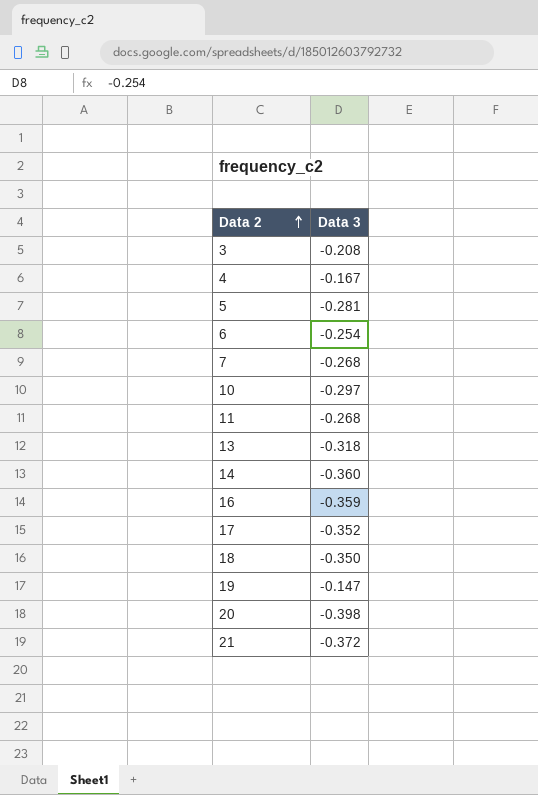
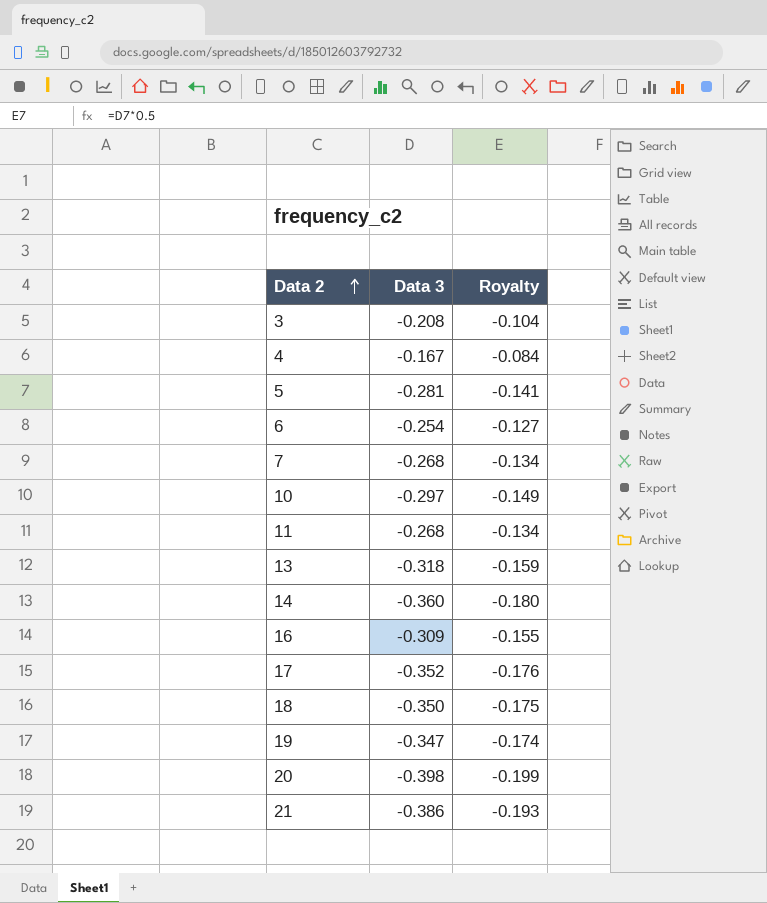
column Royalty | formula: none -> [Data 3] * 0.5
16 | Data 3: -0.359 -> -0.309
19 | Data 3: -0.147 -> -0.347
21 | Data 3: -0.372 -> -0.386

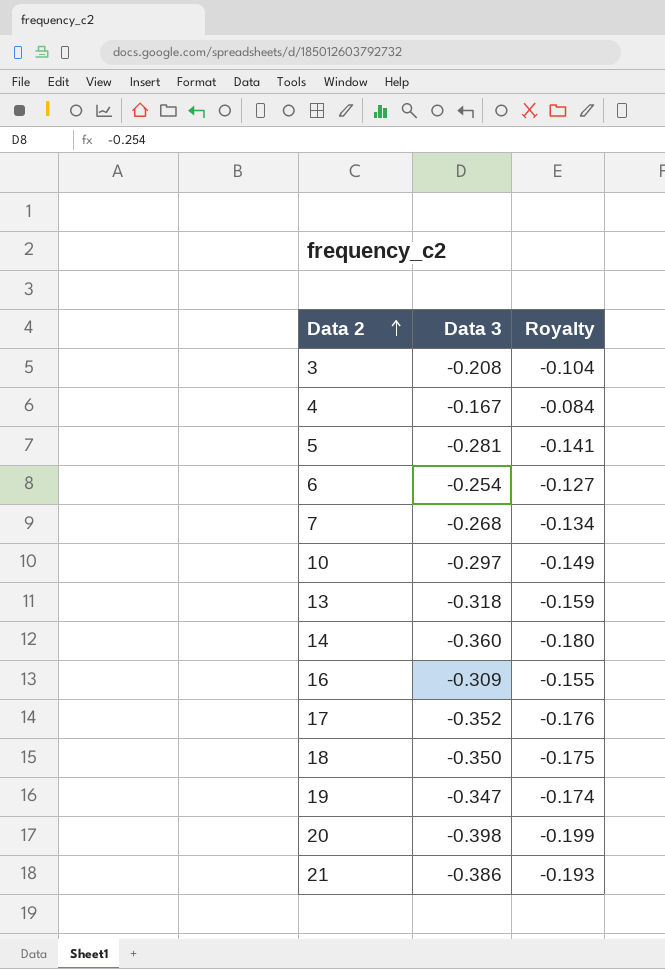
row 11: -0.268 | -0.134 -> none

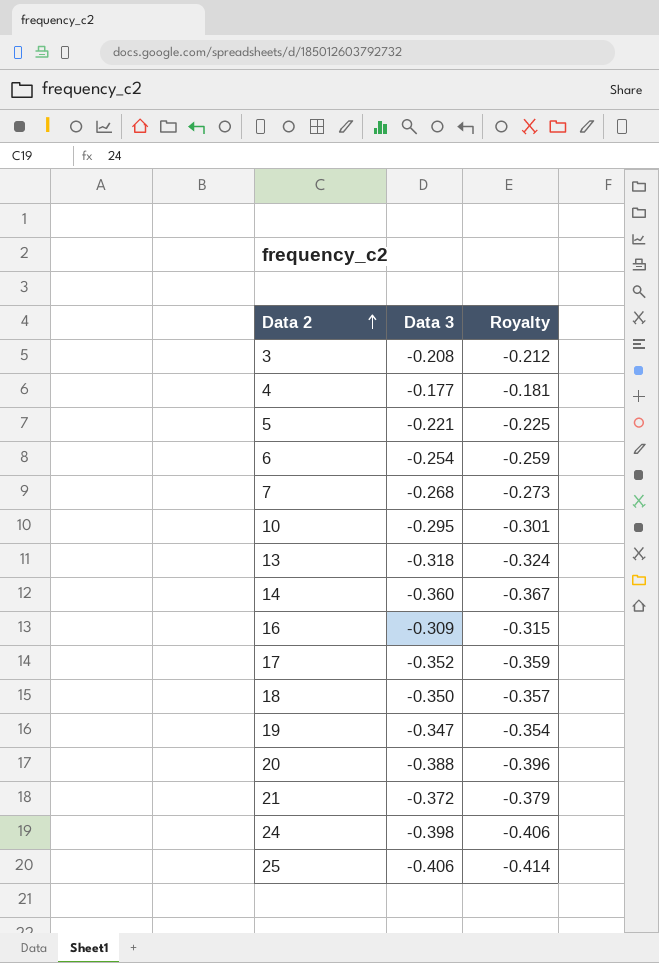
column Royalty | formula: [Data 3] * 0.5 -> [Data 3] * 1.02
4 | Data 3: -0.167 -> -0.177
5 | Data 3: -0.281 -> -0.221
10 | Data 3: -0.297 -> -0.295
20 | Data 3: -0.398 -> -0.388
21 | Data 3: -0.386 -> -0.372
row 24: none -> -0.398 | -0.406
row 25: none -> -0.406 | -0.414

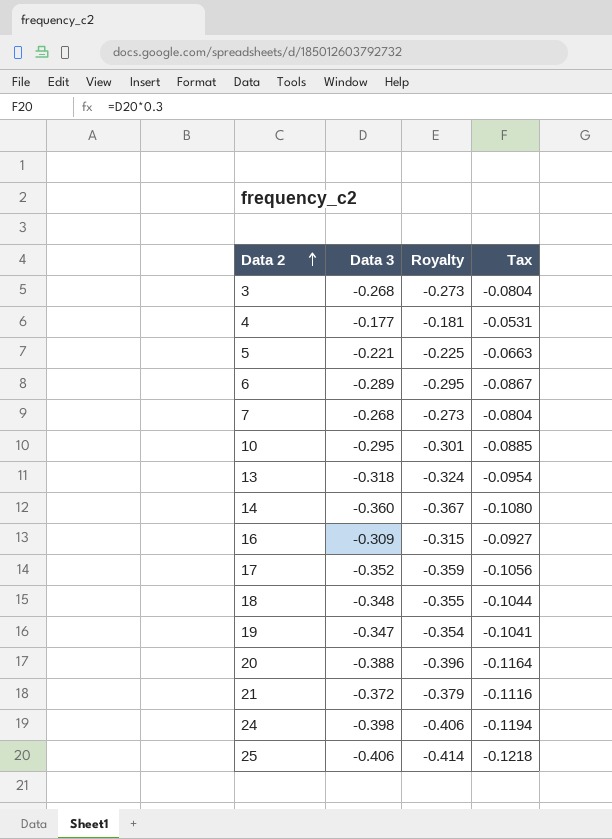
column Tax | formula: none -> [Data 3] * 0.3
3 | Data 3: -0.208 -> -0.268
3 | Royalty: -0.212 -> -0.273
6 | Data 3: -0.254 -> -0.289
6 | Royalty: -0.259 -> -0.295
18 | Data 3: -0.350 -> -0.348
18 | Royalty: -0.357 -> -0.355

